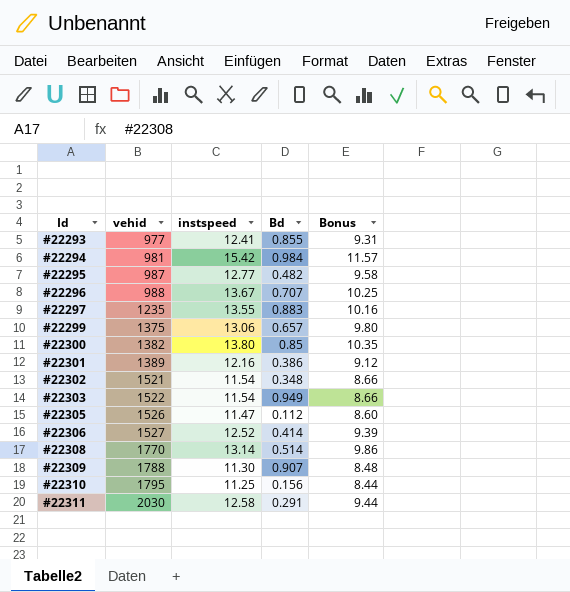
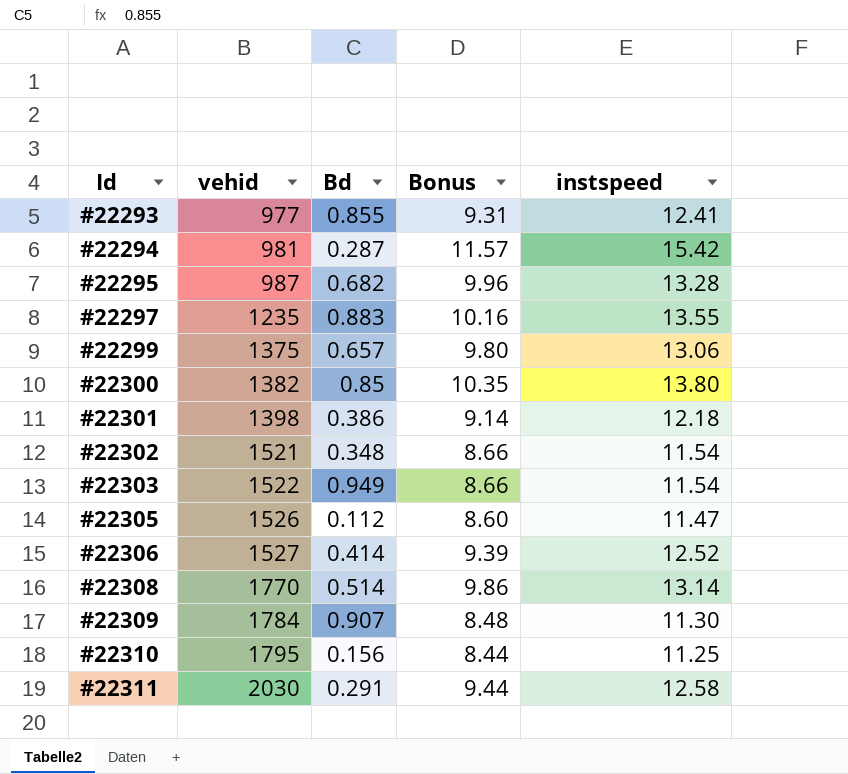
column instspeed | position: 3 -> 5
row #22296: 988 | 13.67 | 0.707 | 10.25 -> none
#22294 | Bd: 0.984 -> 0.287
#22295 | Bd: 0.482 -> 0.682
#22295 | Bonus: 9.58 -> 9.96
#22295 | instspeed: 12.77 -> 13.28
#22301 | vehid: 1389 -> 1398
#22301 | Bonus: 9.12 -> 9.14
#22301 | instspeed: 12.16 -> 12.18
#22309 | vehid: 1788 -> 1784

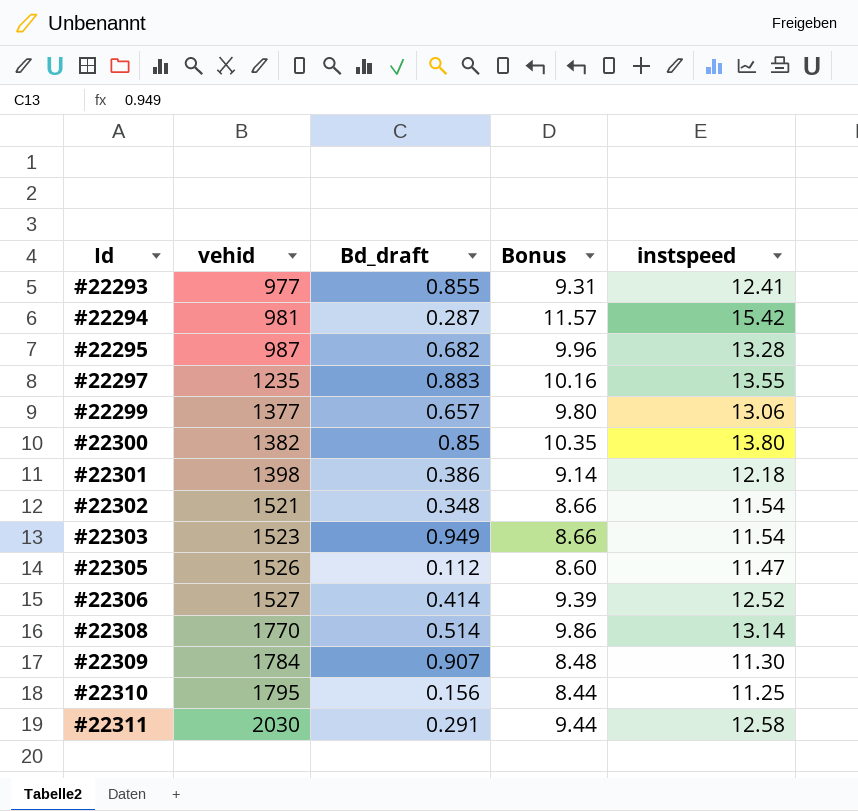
column name: Bd -> Bd_draft
#22299 | vehid: 1375 -> 1377
#22303 | vehid: 1522 -> 1523

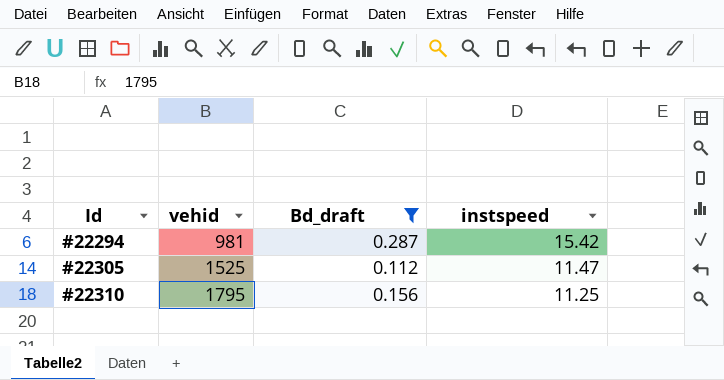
filter: none -> Bd_draft <= 0.287
column Bonus | formula: [instspeed] * 0.75 -> none
#22305 | vehid: 1526 -> 1525

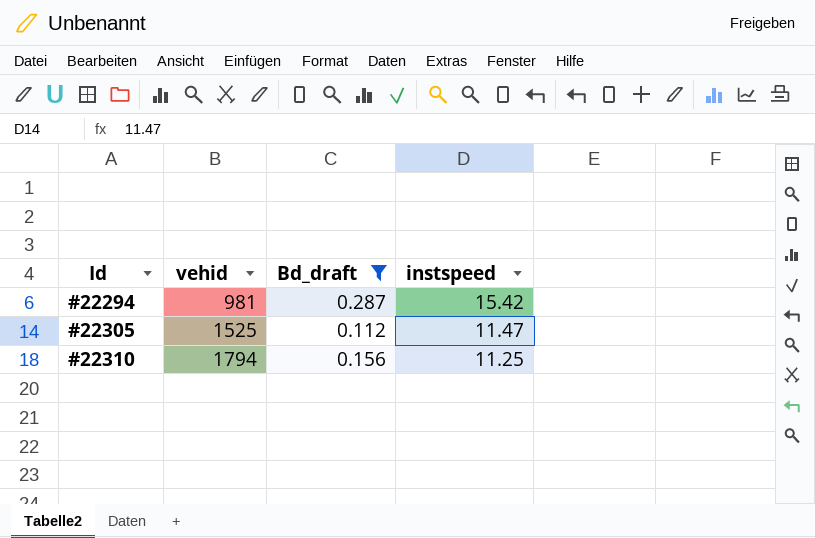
#22310 | vehid: 1795 -> 1794

